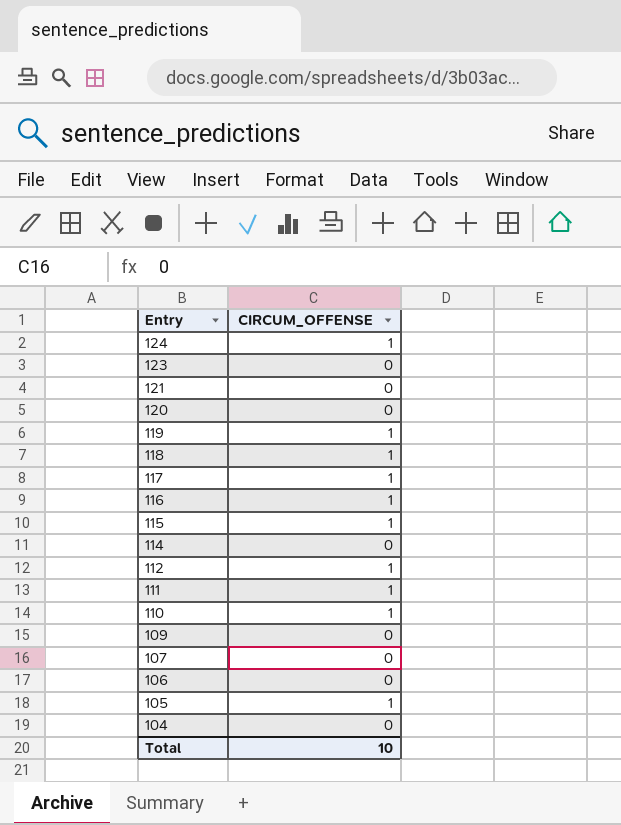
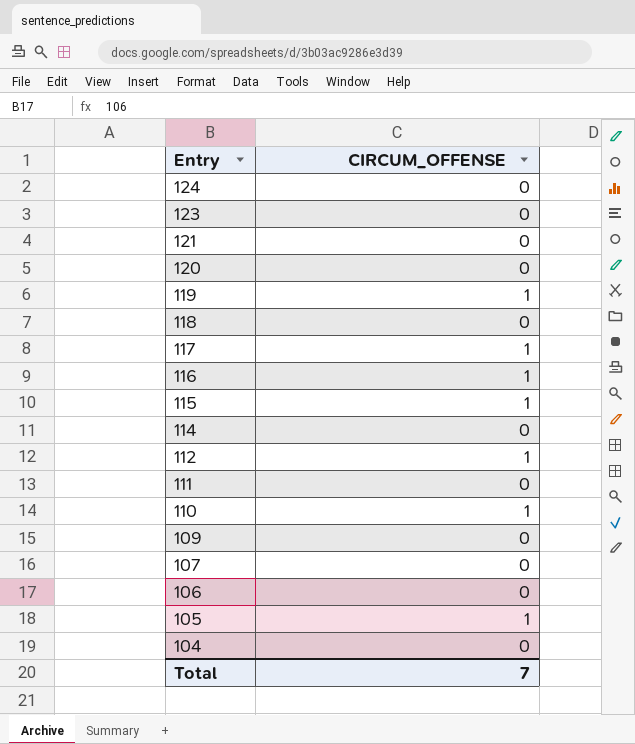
124 | CIRCUM_OFFENSE: 1 -> 0
118 | CIRCUM_OFFENSE: 1 -> 0
111 | CIRCUM_OFFENSE: 1 -> 0
Total | CIRCUM_OFFENSE: 10 -> 7

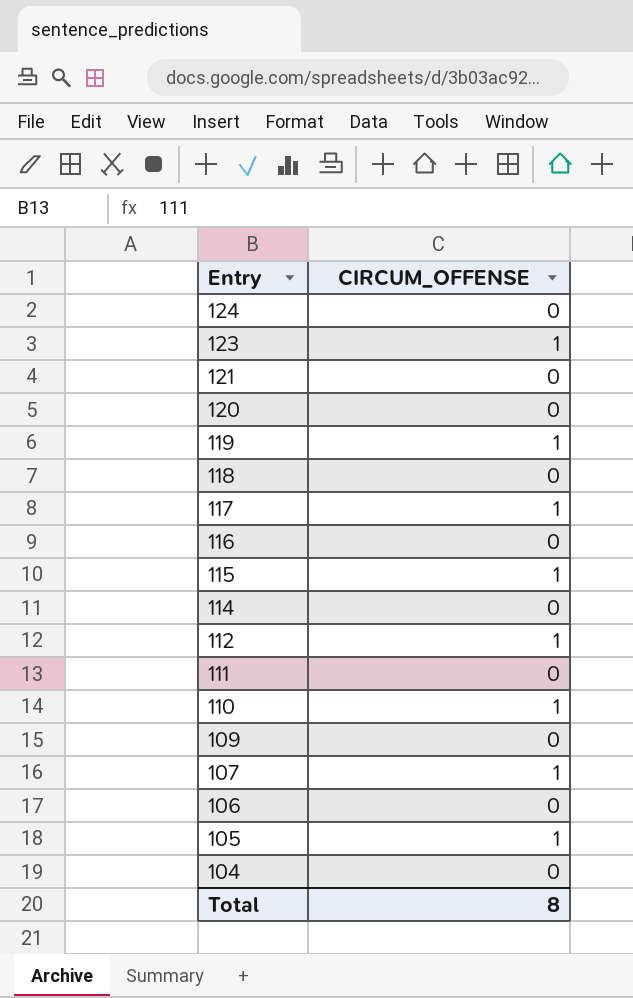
123 | CIRCUM_OFFENSE: 0 -> 1
116 | CIRCUM_OFFENSE: 1 -> 0
107 | CIRCUM_OFFENSE: 0 -> 1
Total | CIRCUM_OFFENSE: 7 -> 8

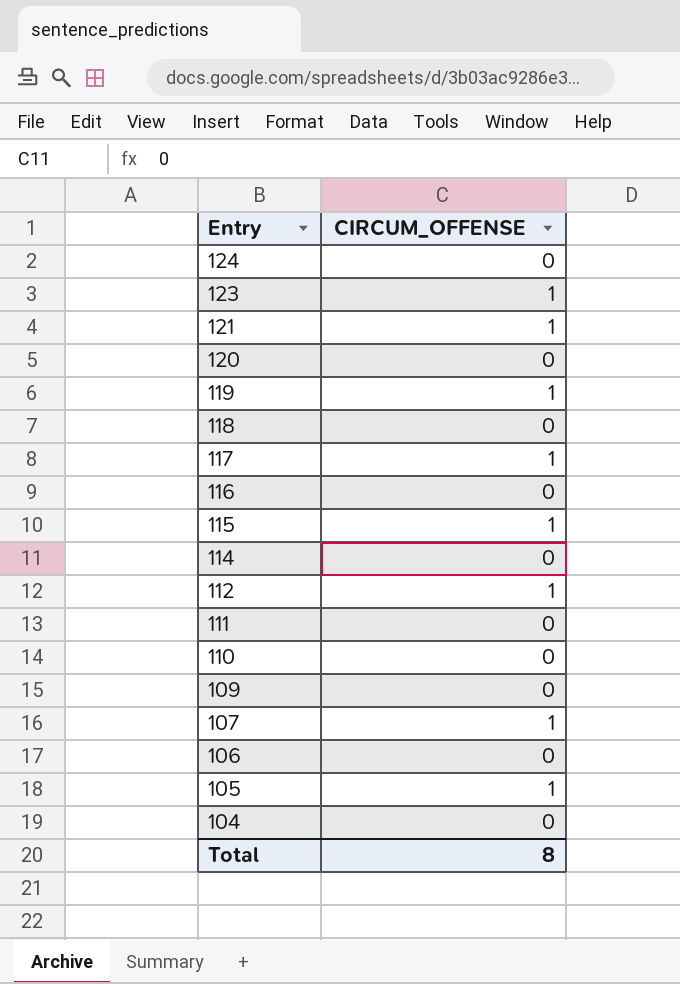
121 | CIRCUM_OFFENSE: 0 -> 1
110 | CIRCUM_OFFENSE: 1 -> 0

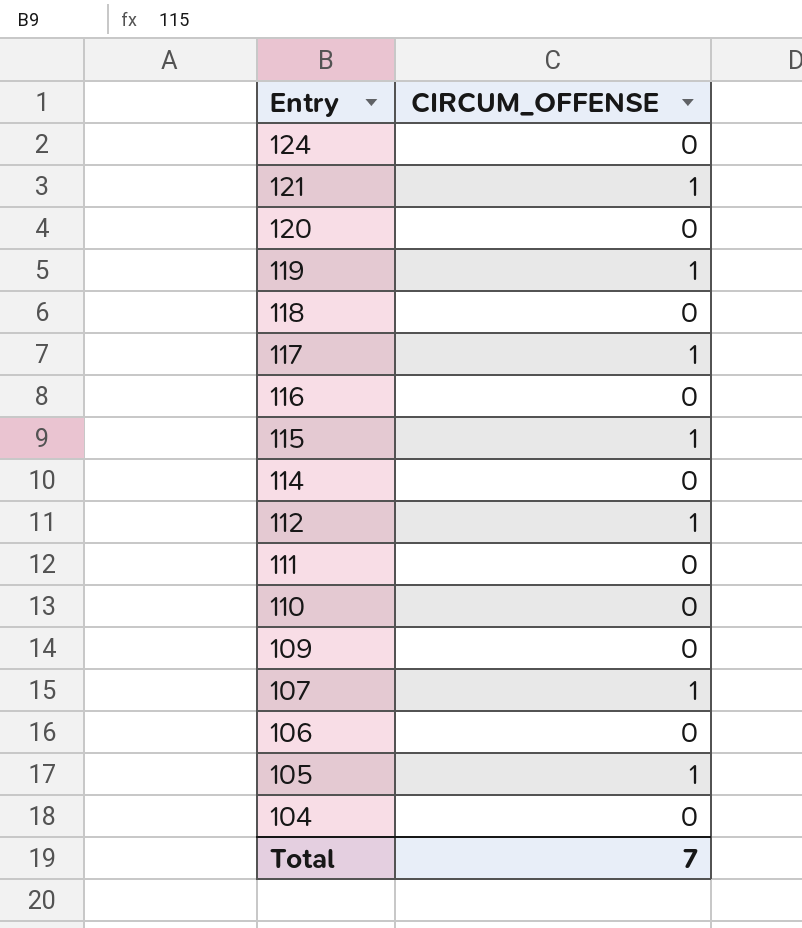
row 123: 1 -> none
Total | CIRCUM_OFFENSE: 8 -> 7

